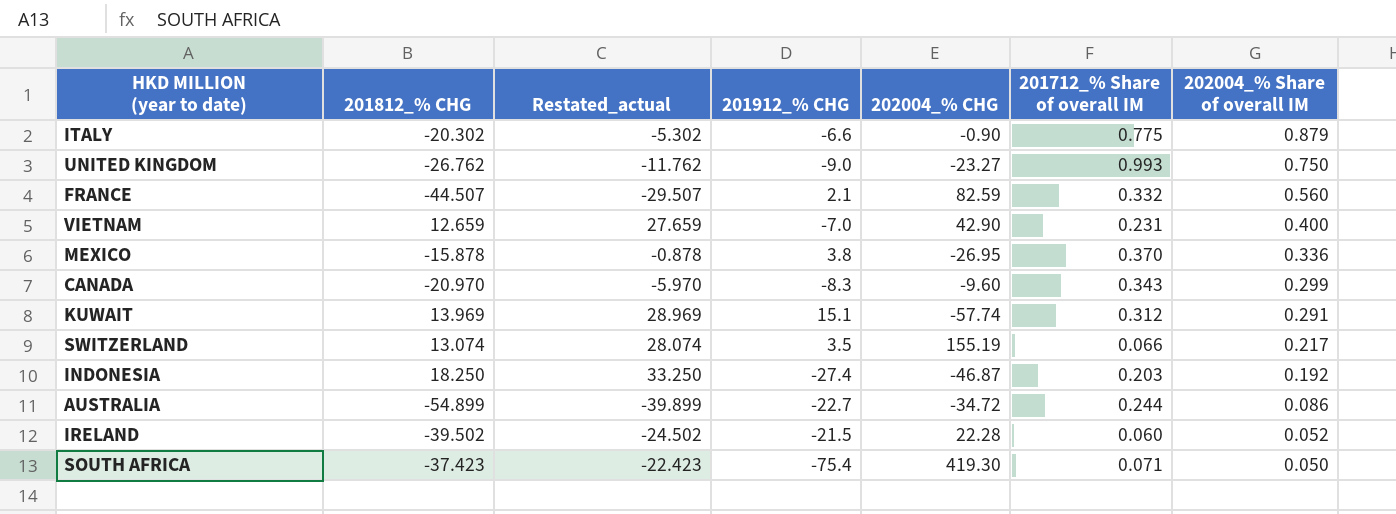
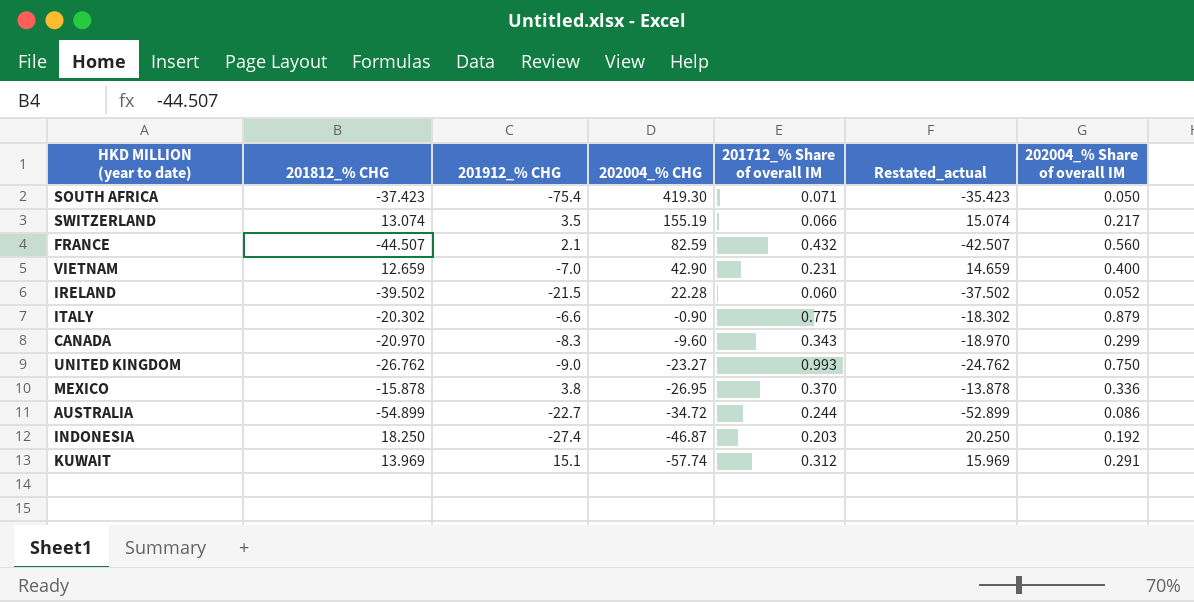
row order: 202004_% Share of overall IM descending -> 202004_% CHG descending
column Restated_actual | formula: [201812_% CHG] + 15 -> [201812_% CHG] + 2
column Restated_actual | position: 3 -> 6
FRANCE | 201712_% Share of overall IM: 0.332 -> 0.432

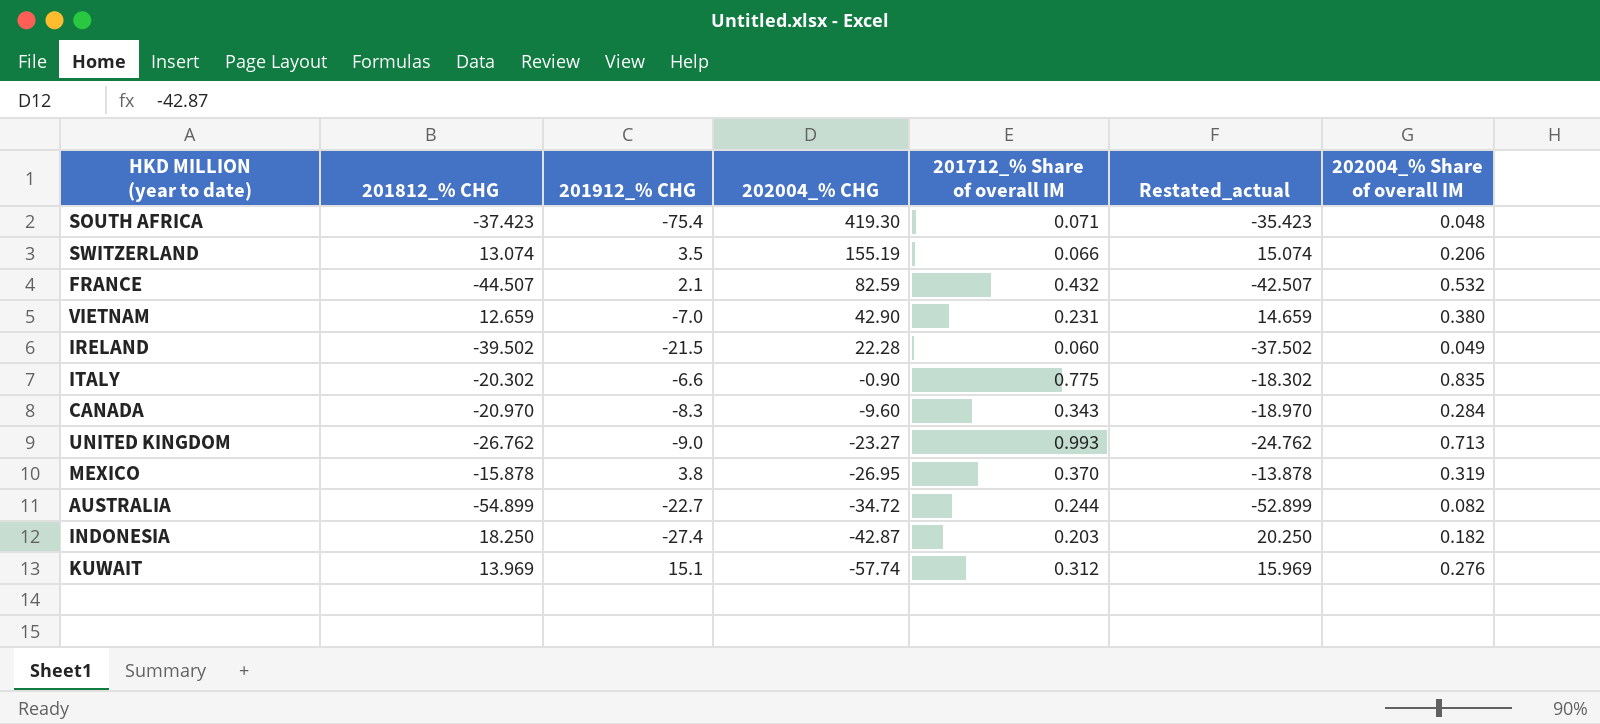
SOUTH AFRICA | 202004_% Share of overall IM: 0.050 -> 0.048
SWITZERLAND | 202004_% Share of overall IM: 0.217 -> 0.206
FRANCE | 202004_% Share of overall IM: 0.560 -> 0.532
VIETNAM | 202004_% Share of overall IM: 0.400 -> 0.380
IRELAND | 202004_% Share of overall IM: 0.052 -> 0.049
ITALY | 202004_% Share of overall IM: 0.879 -> 0.835
CANADA | 202004_% Share of overall IM: 0.299 -> 0.284
UNITED KINGDOM | 202004_% Share of overall IM: 0.750 -> 0.713
MEXICO | 202004_% Share of overall IM: 0.336 -> 0.319
AUSTRALIA | 202004_% Share of overall IM: 0.086 -> 0.082
INDONESIA | 202004_% CHG: -46.87 -> -42.87
INDONESIA | 202004_% Share of overall IM: 0.192 -> 0.182
KUWAIT | 202004_% Share of overall IM: 0.291 -> 0.276

